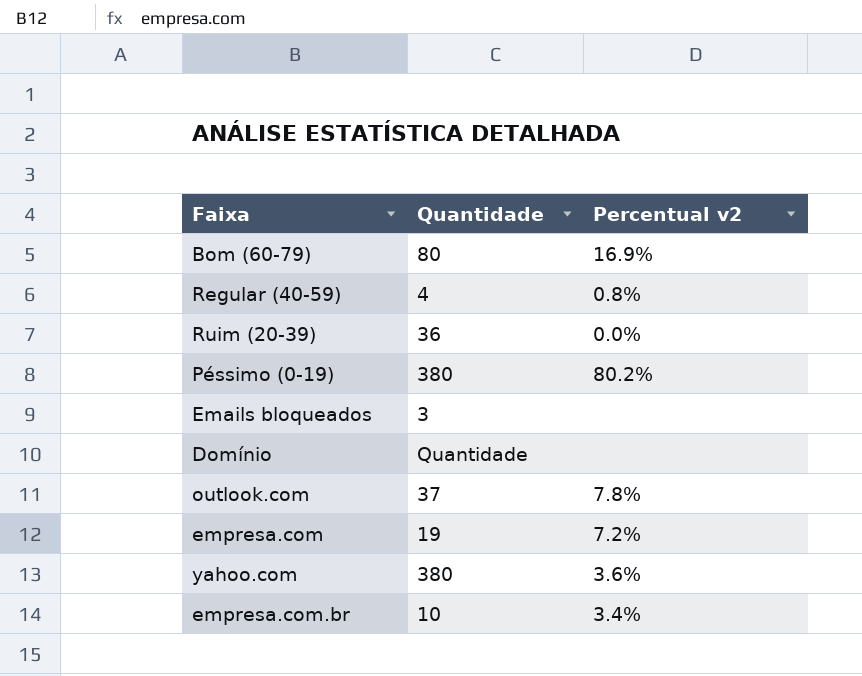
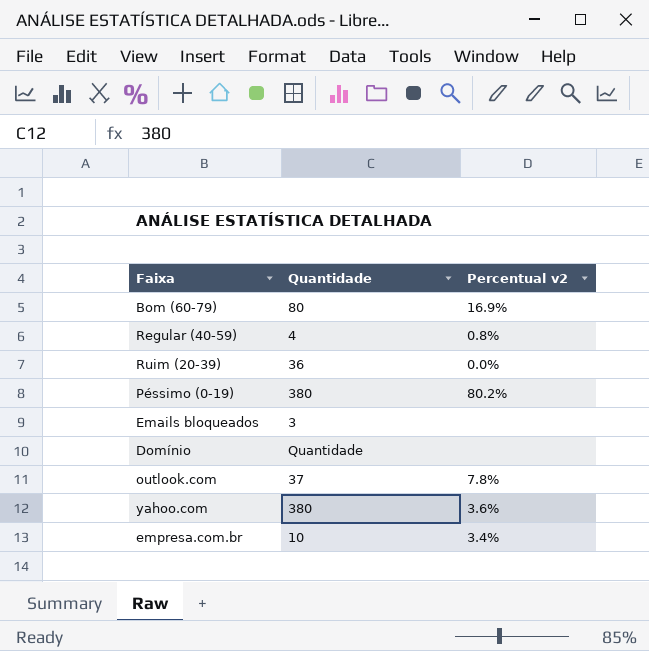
row empresa.com: 19 | 7.2% -> none

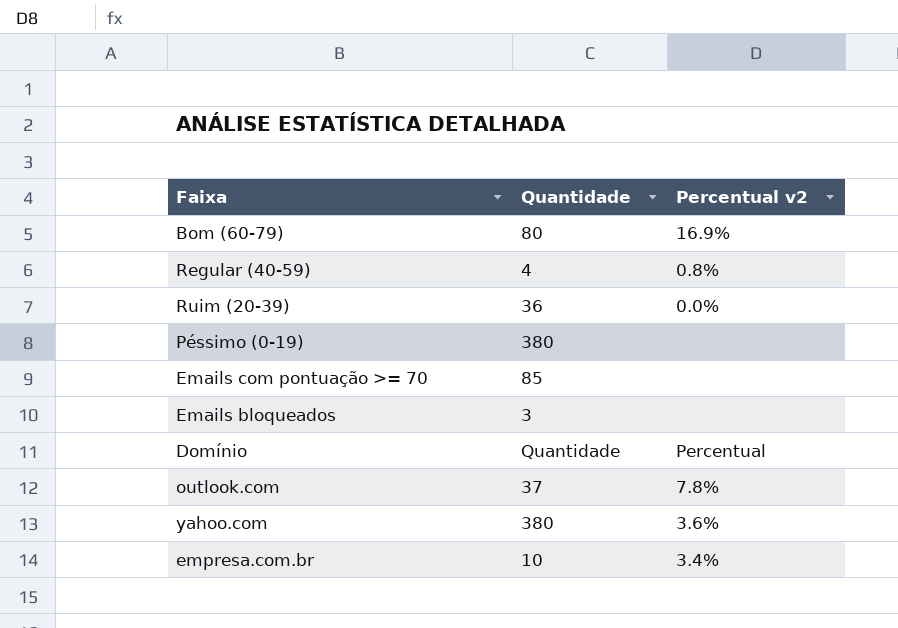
Péssimo (0-19) | Percentual v2: 80.2% -> none
row Emails com pontuação >= 70: none -> 85 | none
Domínio | Percentual v2: none -> Percentual

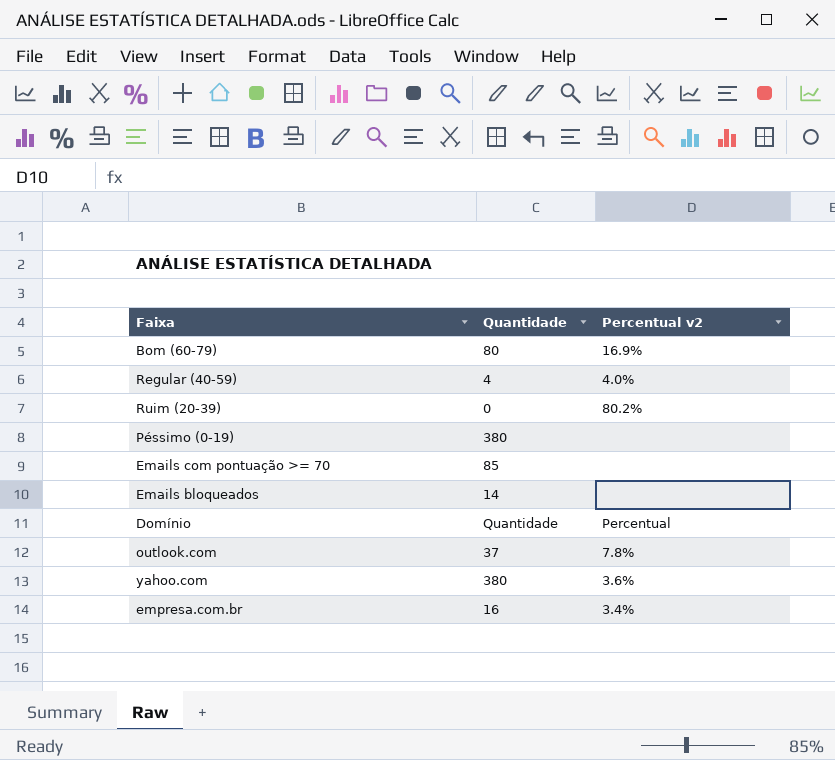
Regular (40-59) | Percentual v2: 0.8% -> 4.0%
Ruim (20-39) | Quantidade: 36 -> 0
Ruim (20-39) | Percentual v2: 0.0% -> 80.2%
Emails bloqueados | Quantidade: 3 -> 14
empresa.com.br | Quantidade: 10 -> 16

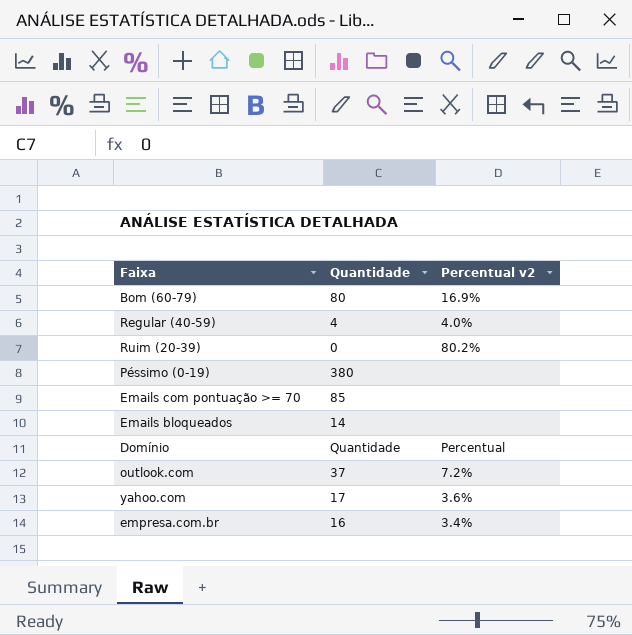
outlook.com | Percentual v2: 7.8% -> 7.2%
yahoo.com | Quantidade: 380 -> 17

